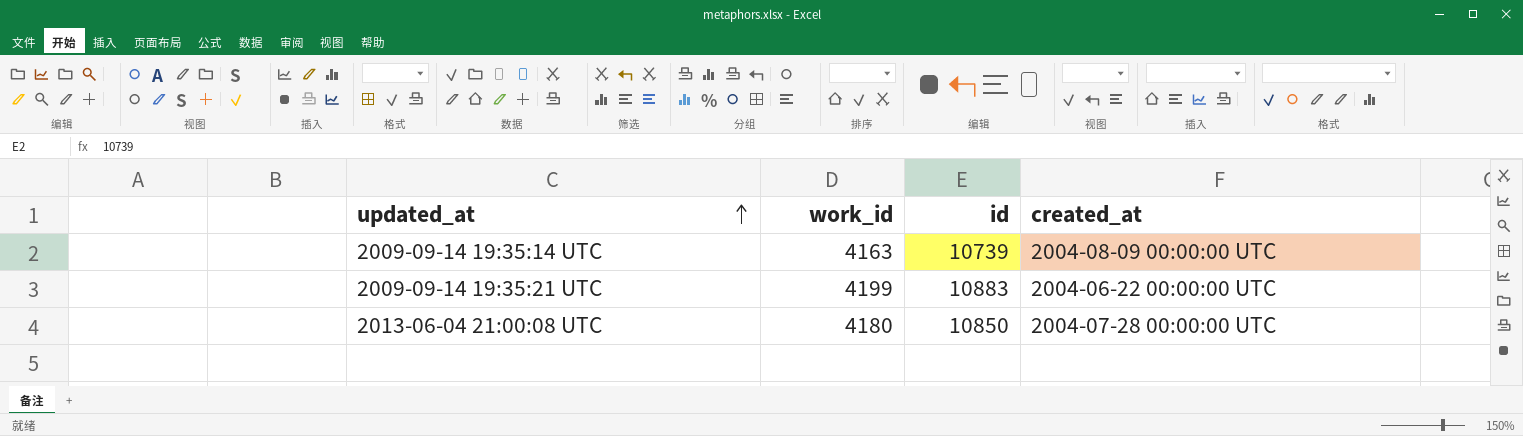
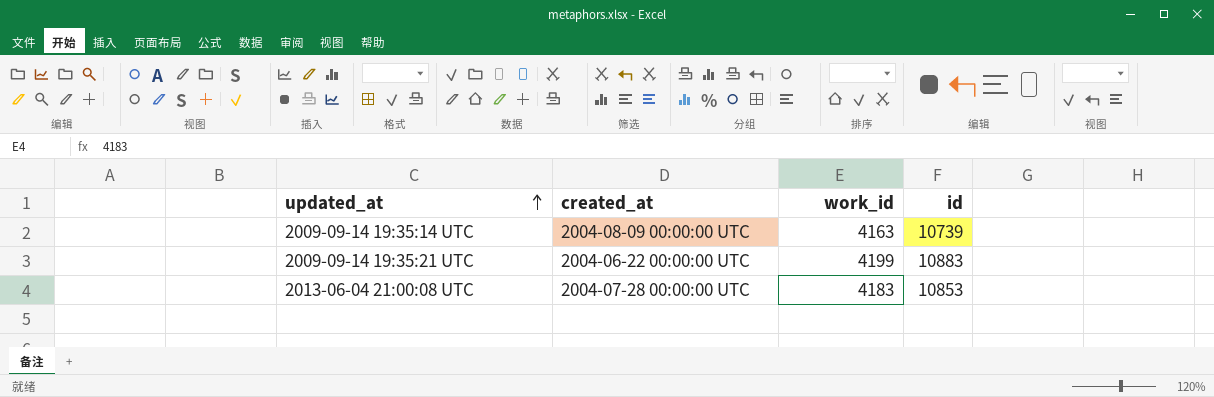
column created_at | position: 4 -> 2
2013-06-04 21:00:08 UTC | work_id: 4180 -> 4183
2013-06-04 21:00:08 UTC | id: 10850 -> 10853

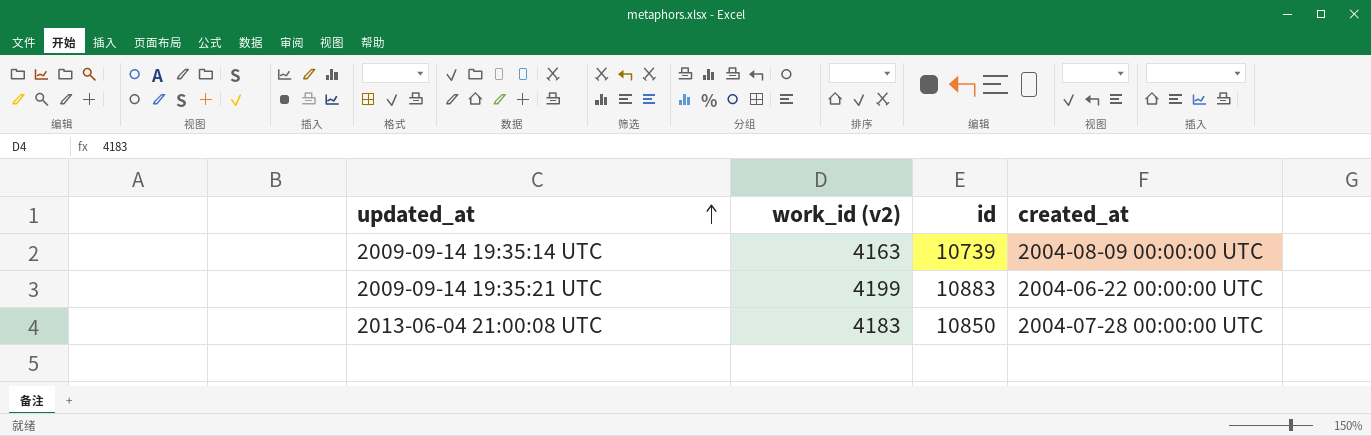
column name: work_id -> work_id (v2)
column created_at | position: 2 -> 4
2013-06-04 21:00:08 UTC | id: 10853 -> 10850

